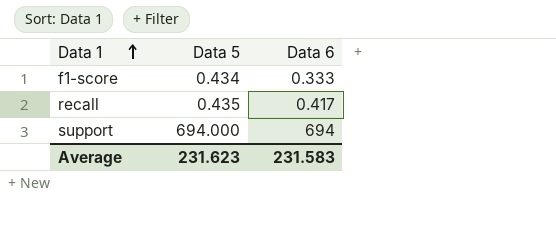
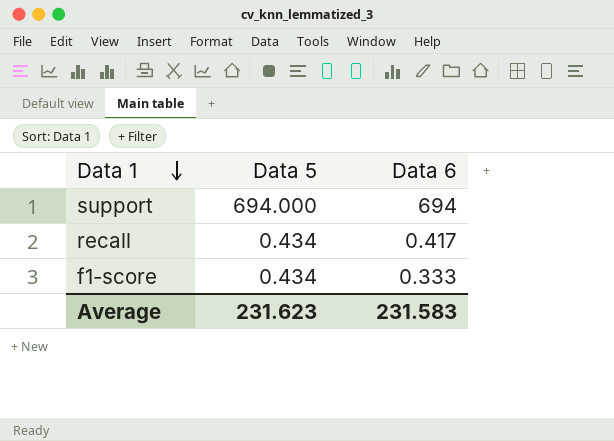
row order: Data 1 ascending -> Data 1 descending
recall | Data 5: 0.435 -> 0.434

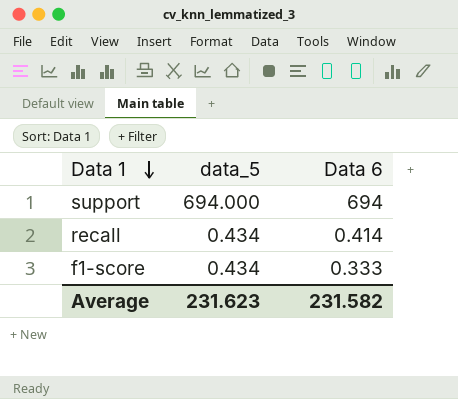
column name: Data 5 -> data_5
recall | Data 6: 0.417 -> 0.414
Average | Data 6: 231.583 -> 231.582

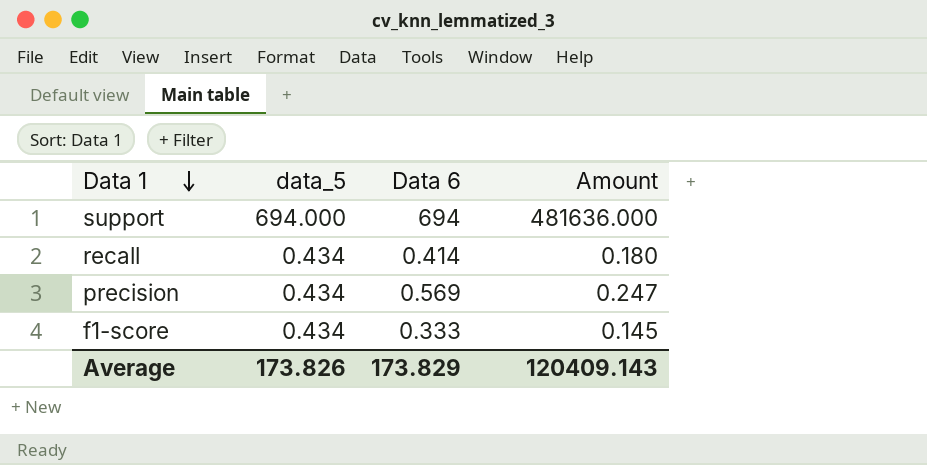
column Amount | formula: none -> [data_5] * [Data 6]
row precision: none -> 0.434 | 0.569 | 0.247
Average | data_5: 231.623 -> 173.826
Average | Data 6: 231.582 -> 173.829

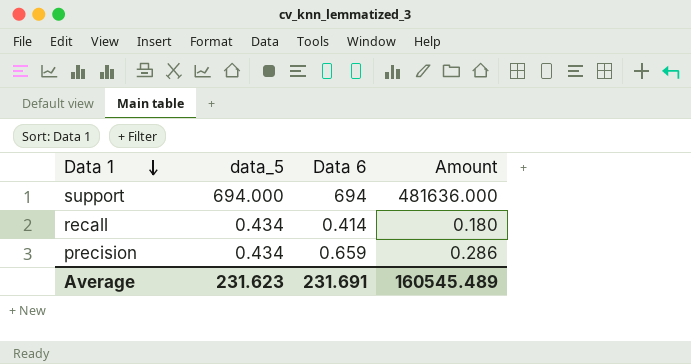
row f1-score: 0.434 | 0.333 | 0.145 -> none
precision | Data 6: 0.569 -> 0.659
precision | Amount: 0.247 -> 0.286
Average | data_5: 173.826 -> 231.623
Average | Data 6: 173.829 -> 231.691
Average | Amount: 120409.143 -> 160545.489

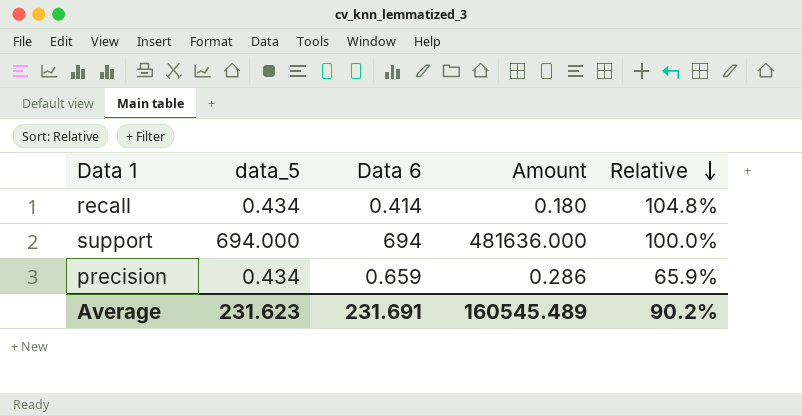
row order: Data 1 descending -> Relative descending
column Relative | formula: none -> [data_5] / [Data 6]

